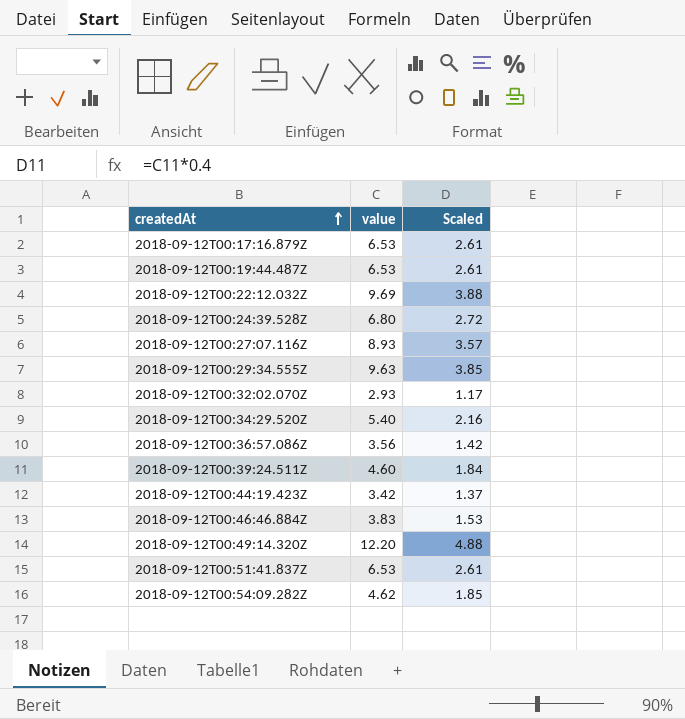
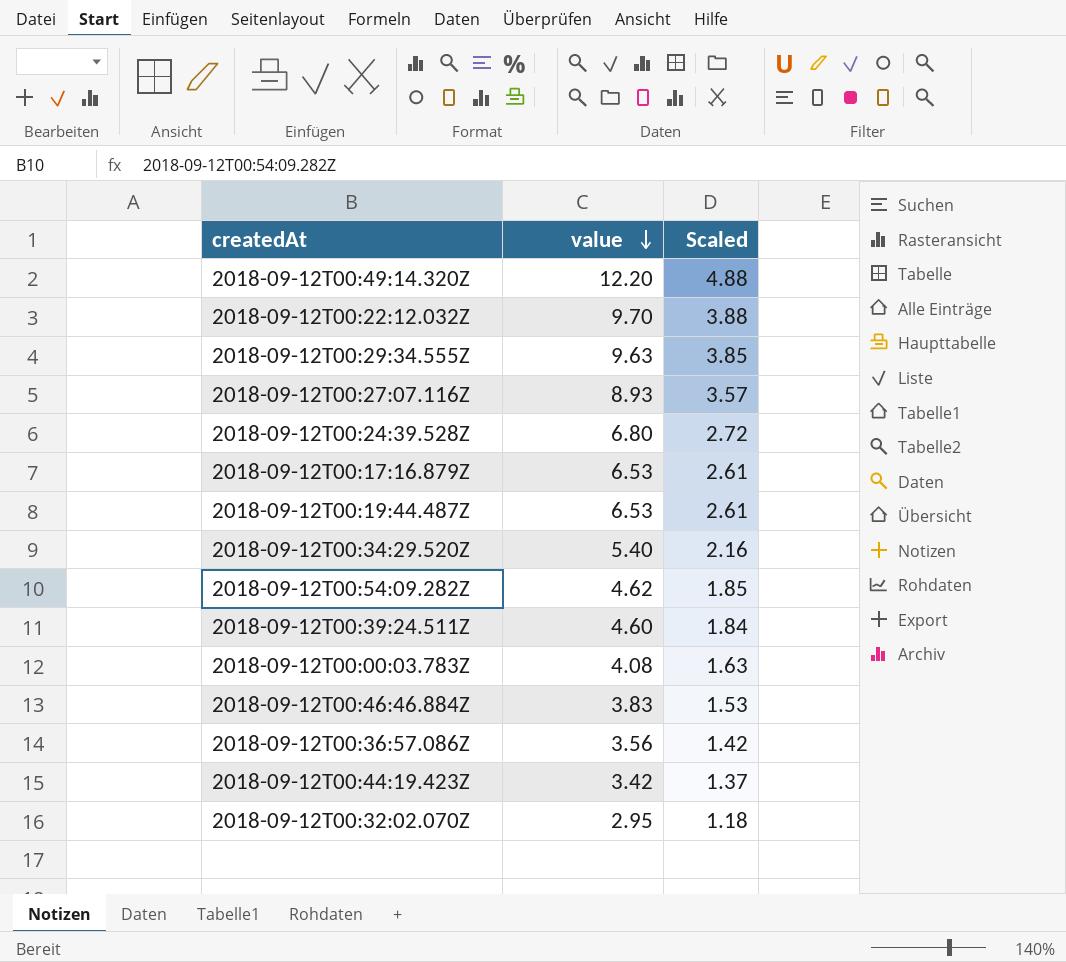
row order: createdAt ascending -> value descending
row 2018-09-12T00:51:41.837Z: 6.53 | 2.61 -> none
2018-09-12T00:22:12.032Z | value: 9.69 -> 9.70
row 2018-09-12T00:00:03.783Z: none -> 4.08 | 1.63
2018-09-12T00:32:02.070Z | value: 2.93 -> 2.95
2018-09-12T00:32:02.070Z | Scaled: 1.17 -> 1.18

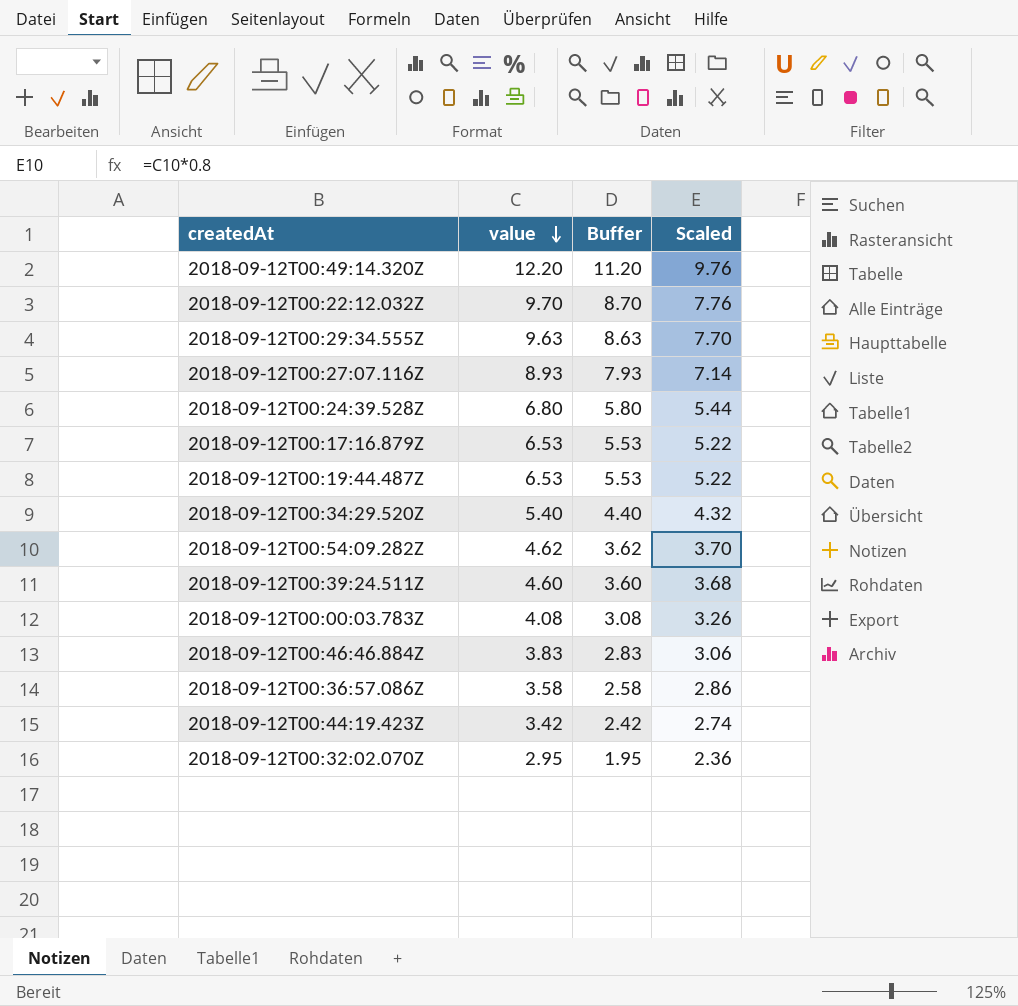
column Buffer | formula: none -> [value] - 1
column Scaled | formula: [value] * 0.4 -> [value] * 0.8
2018-09-12T00:36:57.086Z | value: 3.56 -> 3.58

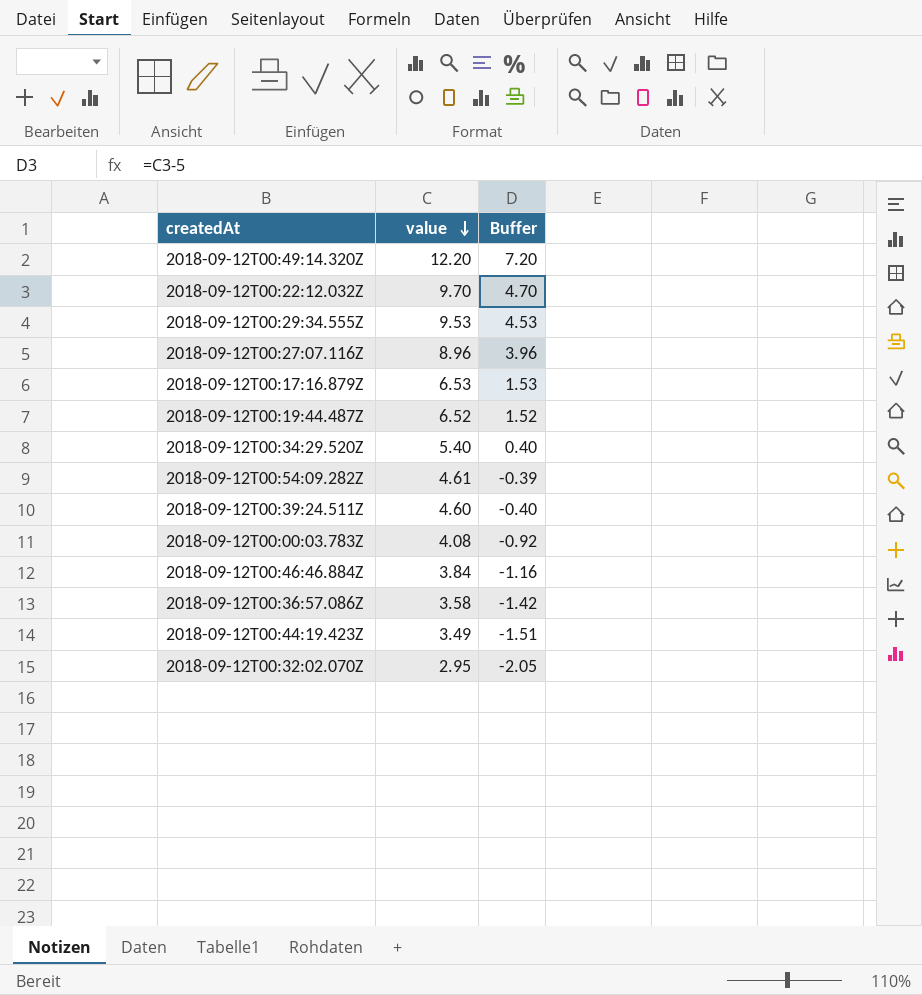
column Scaled | formula: [value] * 0.8 -> none
column Buffer | formula: [value] - 1 -> [value] - 5
row 2018-09-12T00:24:39.528Z: 6.80 | 5.80 | 5.44 -> none
2018-09-12T00:29:34.555Z | value: 9.63 -> 9.53
2018-09-12T00:27:07.116Z | value: 8.93 -> 8.96
2018-09-12T00:19:44.487Z | value: 6.53 -> 6.52
2018-09-12T00:54:09.282Z | value: 4.62 -> 4.61
2018-09-12T00:46:46.884Z | value: 3.83 -> 3.84
2018-09-12T00:44:19.423Z | value: 3.42 -> 3.49

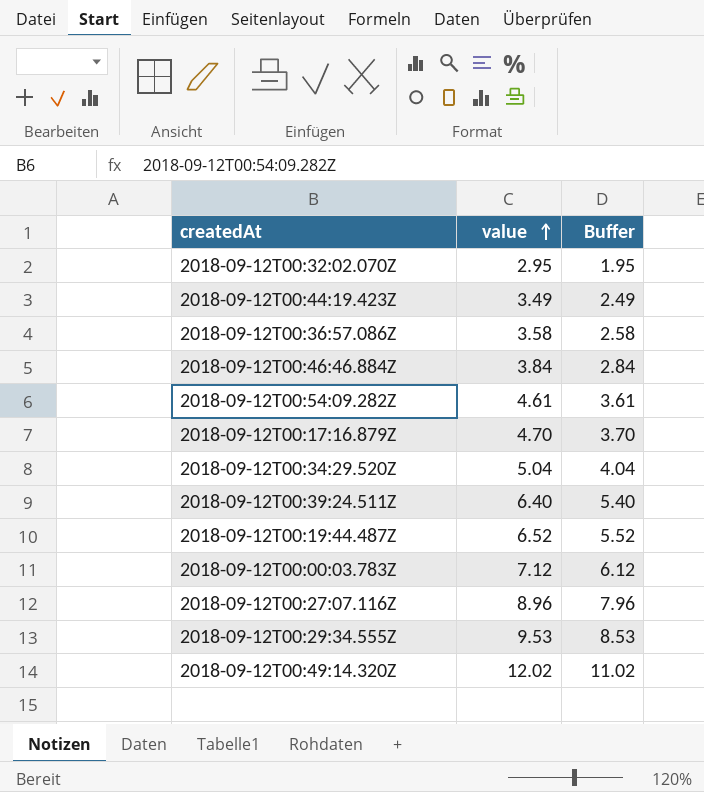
row order: value descending -> value ascending
column Buffer | formula: [value] - 5 -> [value] - 1
row 2018-09-12T00:22:12.032Z: 9.70 | 4.70 -> none
2018-09-12T00:17:16.879Z | value: 6.53 -> 4.70
2018-09-12T00:34:29.520Z | value: 5.40 -> 5.04
2018-09-12T00:39:24.511Z | value: 4.60 -> 6.40
2018-09-12T00:00:03.783Z | value: 4.08 -> 7.12
2018-09-12T00:49:14.320Z | value: 12.20 -> 12.02

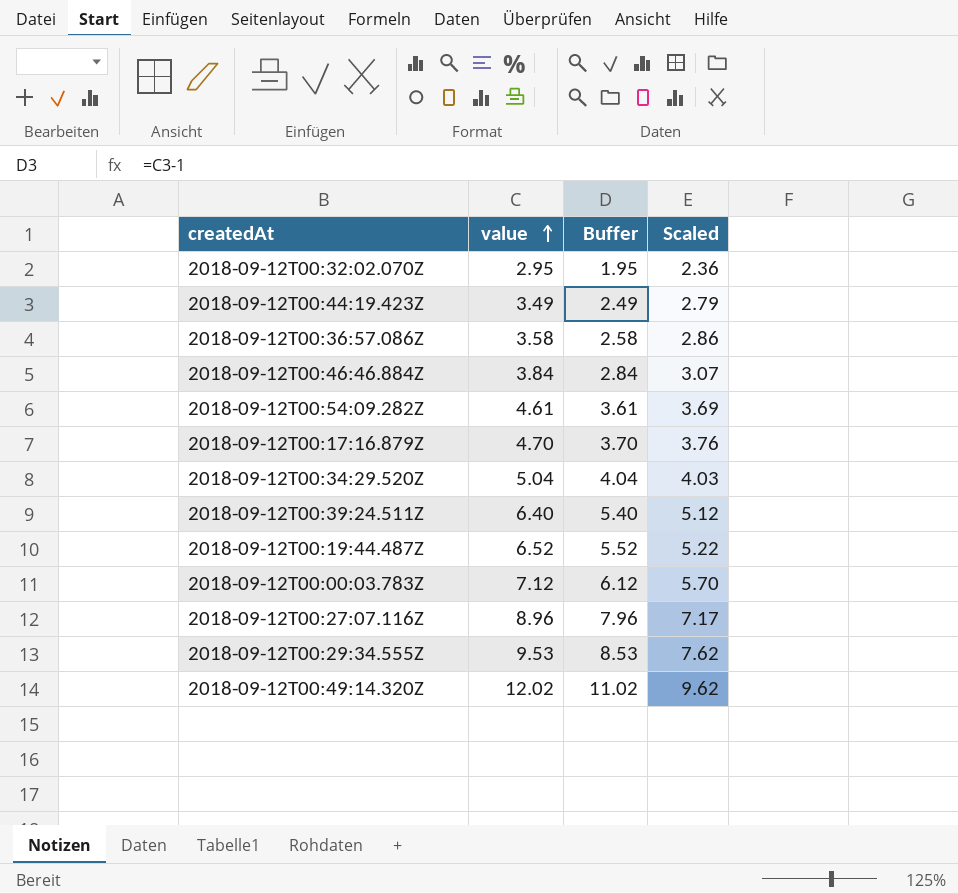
column Scaled | formula: none -> [value] * 0.8

